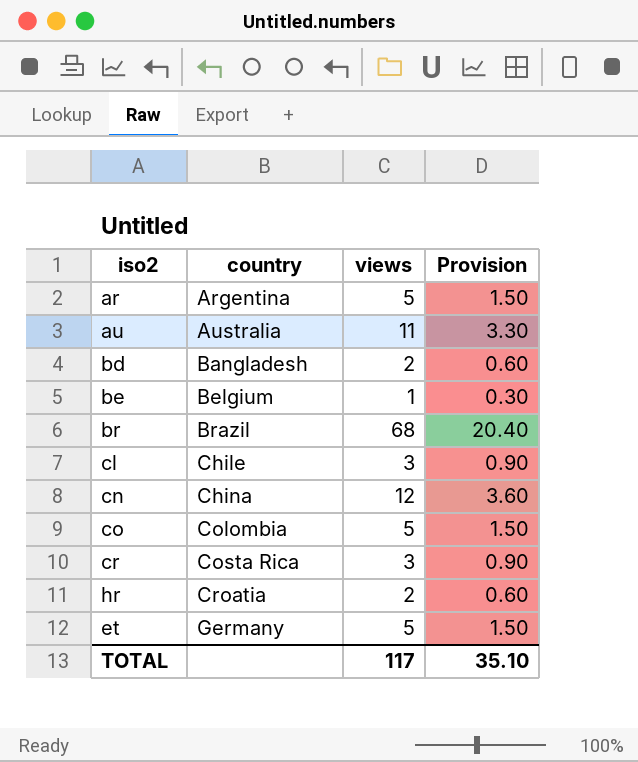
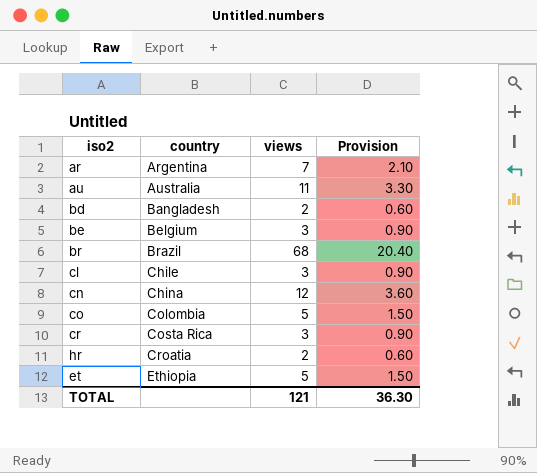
ar | views: 5 -> 7
ar | Provision: 1.50 -> 2.10
be | views: 1 -> 3
be | Provision: 0.30 -> 0.90
et | country: Germany -> Ethiopia
TOTAL | views: 117 -> 121
TOTAL | Provision: 35.10 -> 36.30

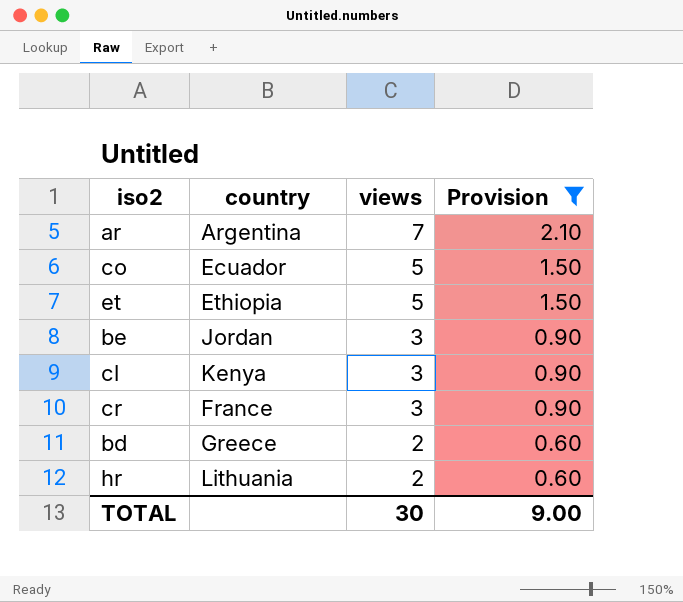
filter: none -> Provision <= 2.10
row order: country ascending -> views descending
co | country: Colombia -> Ecuador
be | country: Belgium -> Jordan
cl | country: Chile -> Kenya
cr | country: Costa Rica -> France
bd | country: Bangladesh -> Greece
hr | country: Croatia -> Lithuania
TOTAL | views: 121 -> 30
TOTAL | Provision: 36.30 -> 9.00

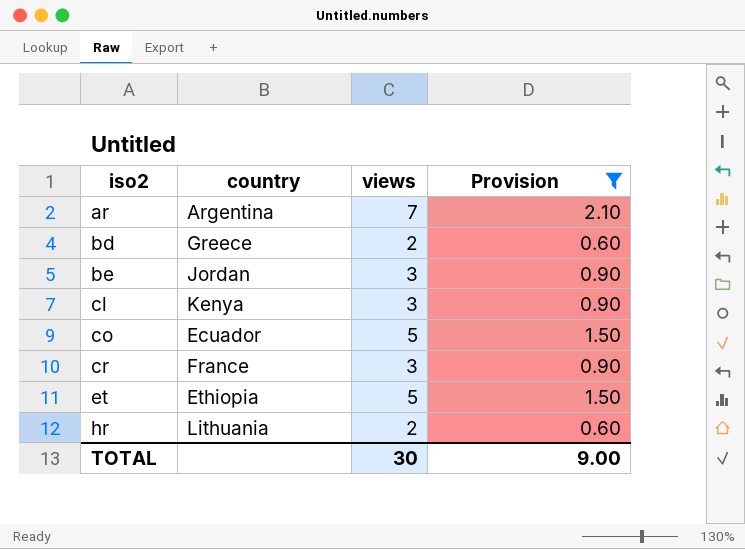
row order: views descending -> iso2 ascending

